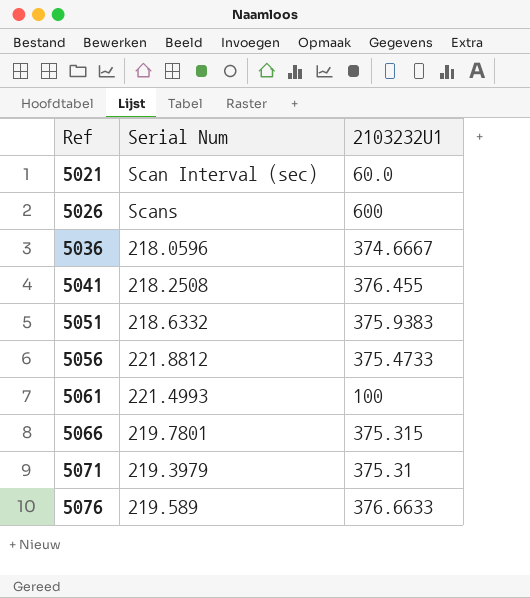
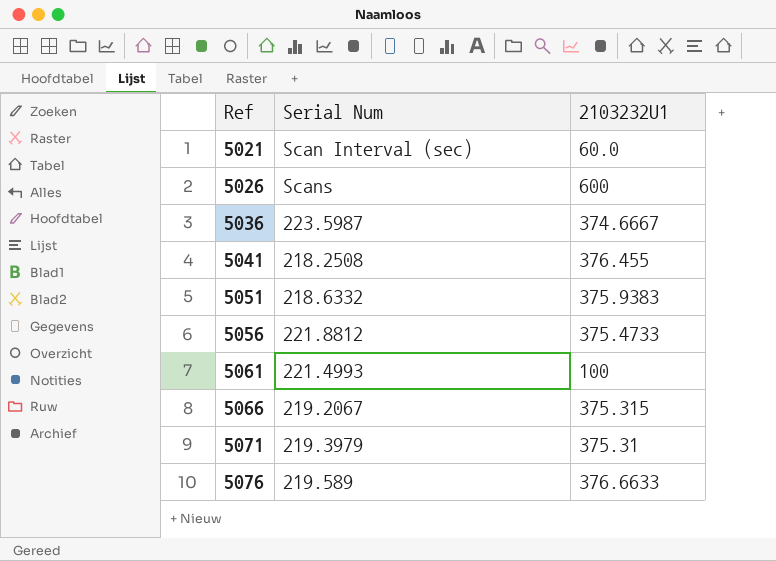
5036 | Serial Num: 218.0596 -> 223.5987
5066 | Serial Num: 219.7801 -> 219.2067

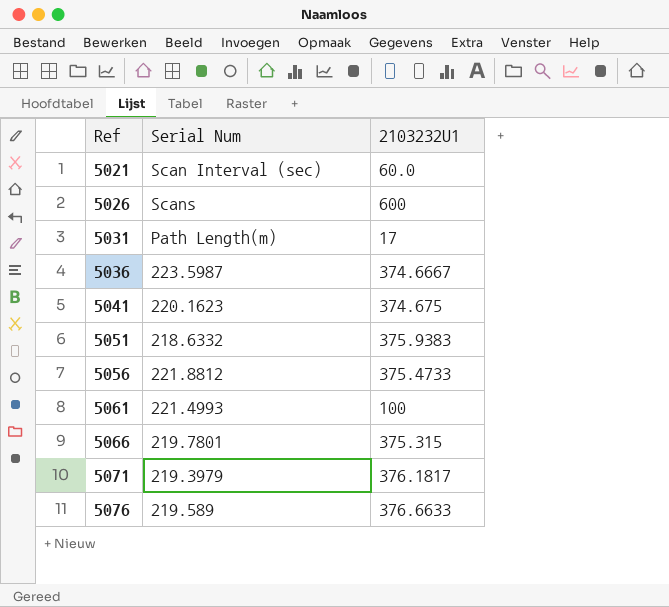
row 5031: none -> Path Length(m) | 17
5041 | Serial Num: 218.2508 -> 220.1623
5041 | 2103232U1: 376.455 -> 374.675
5066 | Serial Num: 219.2067 -> 219.7801
5071 | 2103232U1: 375.31 -> 376.1817

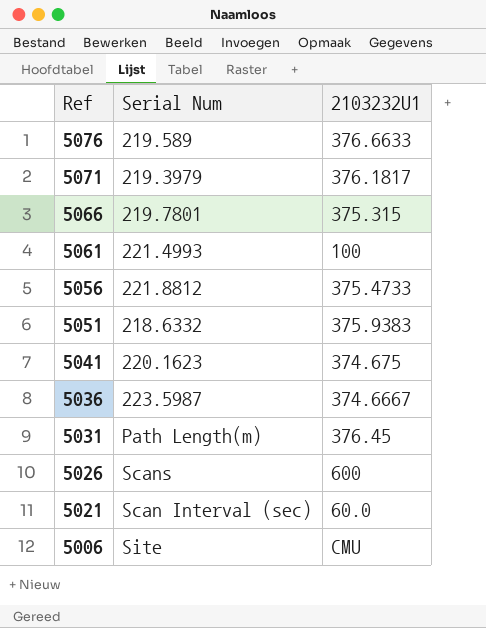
row order: Ref ascending -> Ref descending
5031 | 2103232U1: 17 -> 376.45
row 5006: none -> Site | CMU

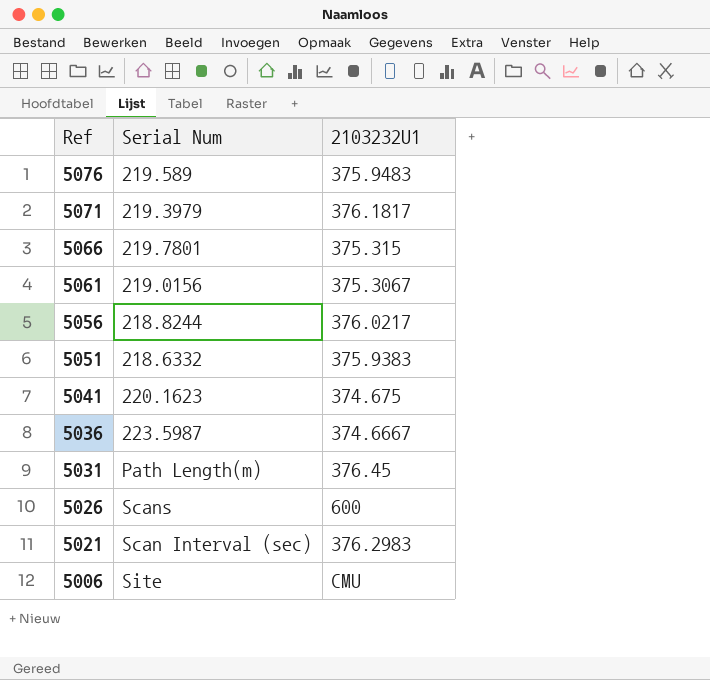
5076 | 2103232U1: 376.6633 -> 375.9483
5061 | Serial Num: 221.4993 -> 219.0156
5061 | 2103232U1: 100 -> 375.3067
5056 | Serial Num: 221.8812 -> 218.8244
5056 | 2103232U1: 375.4733 -> 376.0217
5021 | 2103232U1: 60.0 -> 376.2983

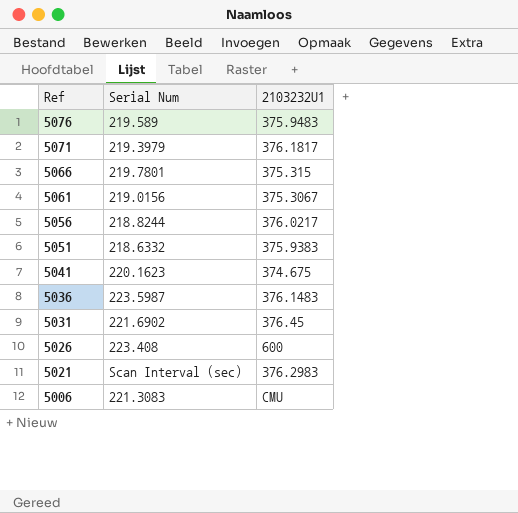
5036 | 2103232U1: 374.6667 -> 376.1483
5031 | Serial Num: Path Length(m) -> 221.6902
5026 | Serial Num: Scans -> 223.408
5006 | Serial Num: Site -> 221.3083

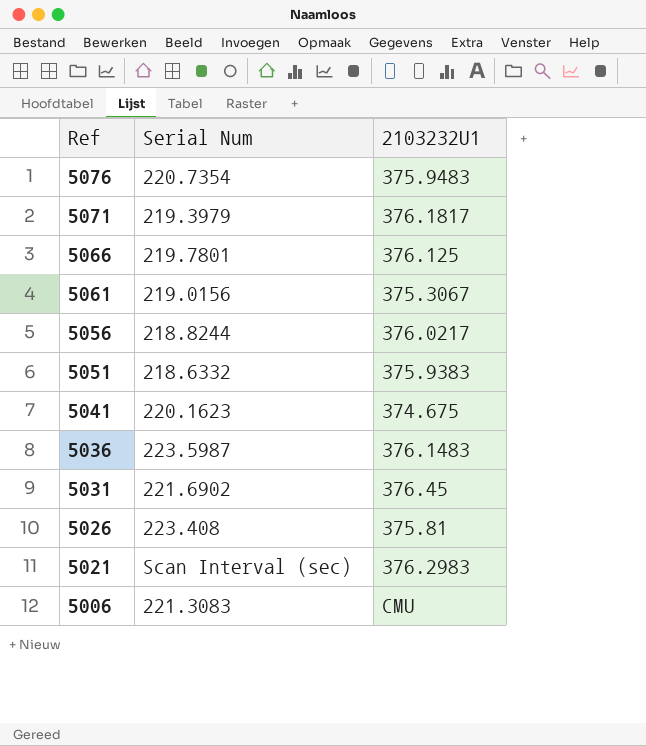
5076 | Serial Num: 219.589 -> 220.7354
5066 | 2103232U1: 375.315 -> 376.125
5026 | 2103232U1: 600 -> 375.81

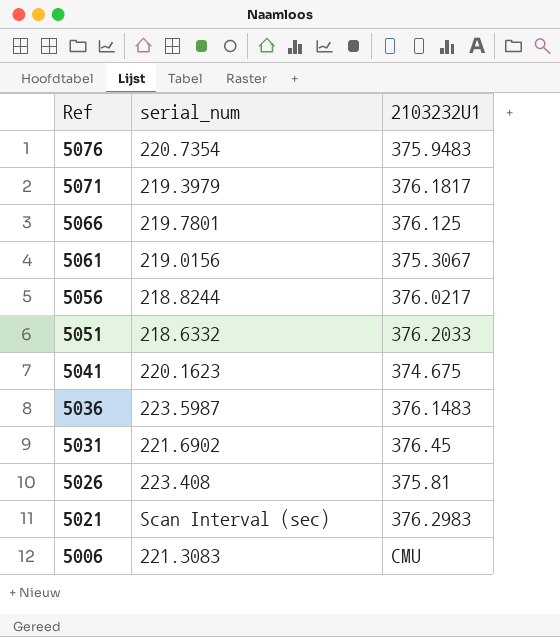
column name: Serial Num -> serial_num
5051 | 2103232U1: 375.9383 -> 376.2033

